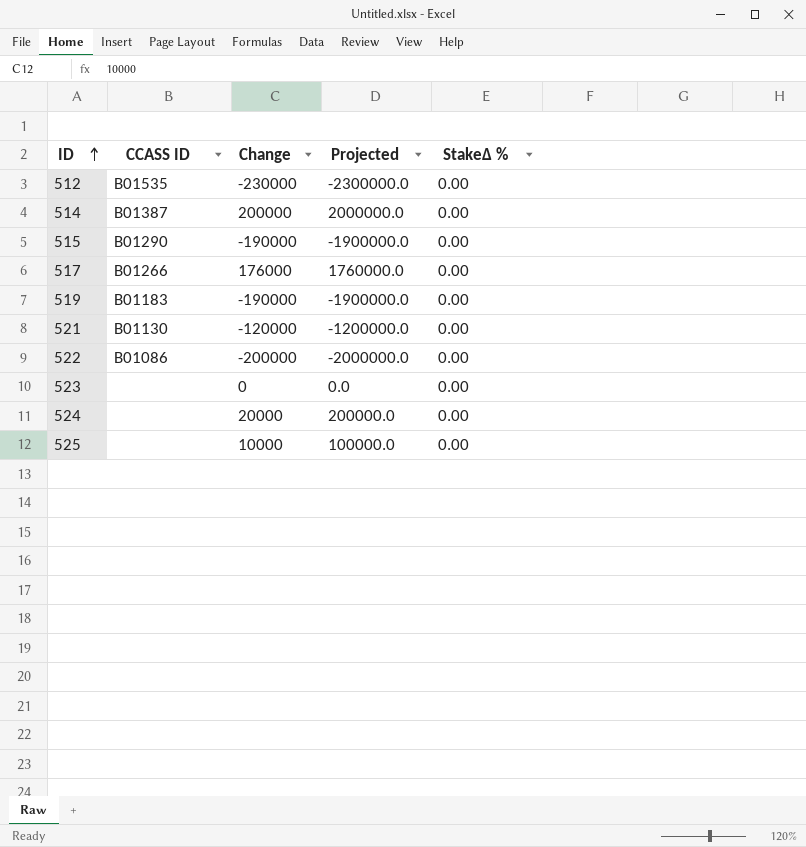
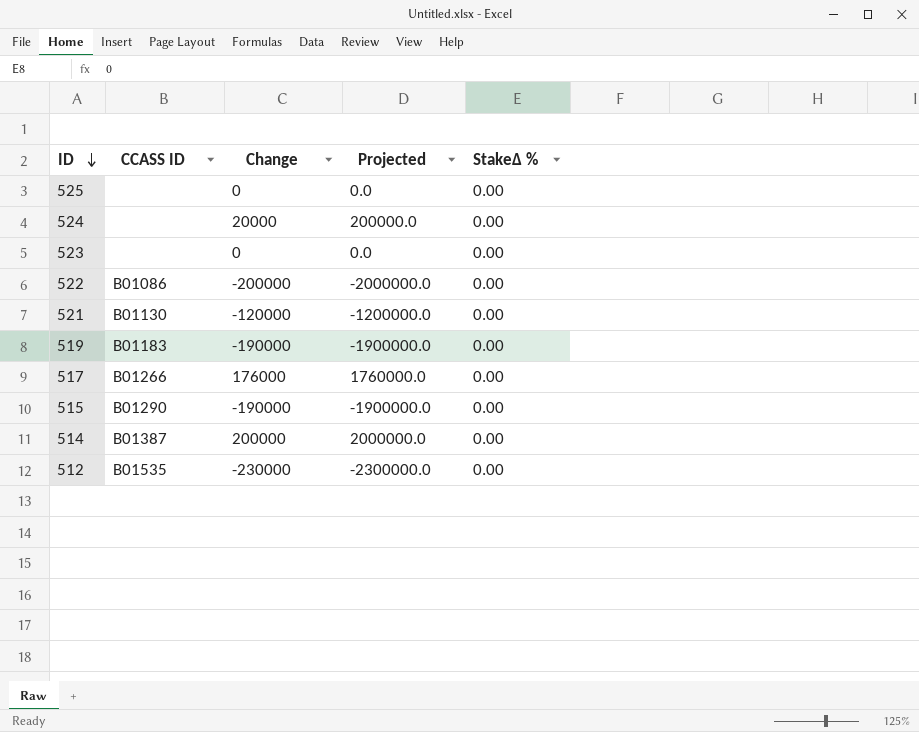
row order: ID ascending -> ID descending
525 | Change: 10000 -> 0
525 | Projected: 100000.0 -> 0.0

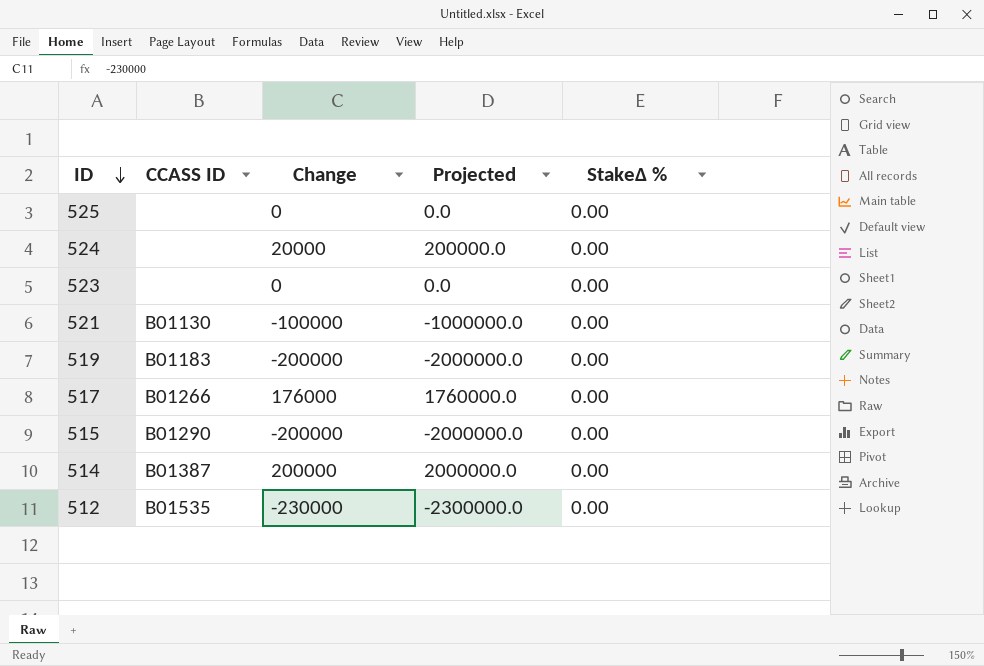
row 522: B01086 | -200000 | -2000000.0 | 0.00 -> none
521 | Change: -120000 -> -100000
521 | Projected: -1200000.0 -> -1000000.0
519 | Change: -190000 -> -200000
519 | Projected: -1900000.0 -> -2000000.0
515 | Change: -190000 -> -200000
515 | Projected: -1900000.0 -> -2000000.0

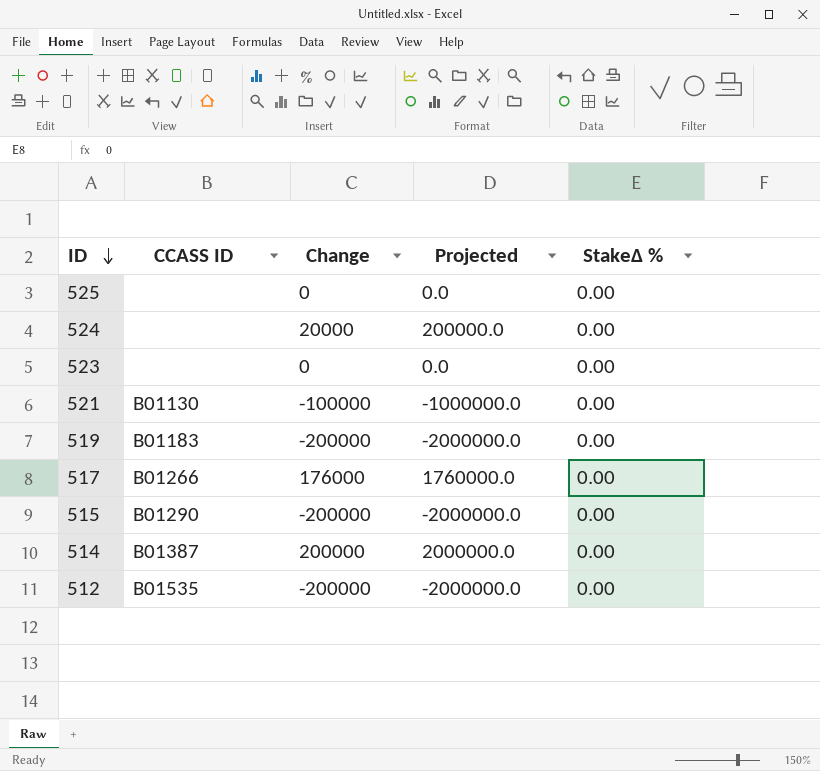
512 | Change: -230000 -> -200000
512 | Projected: -2300000.0 -> -2000000.0

